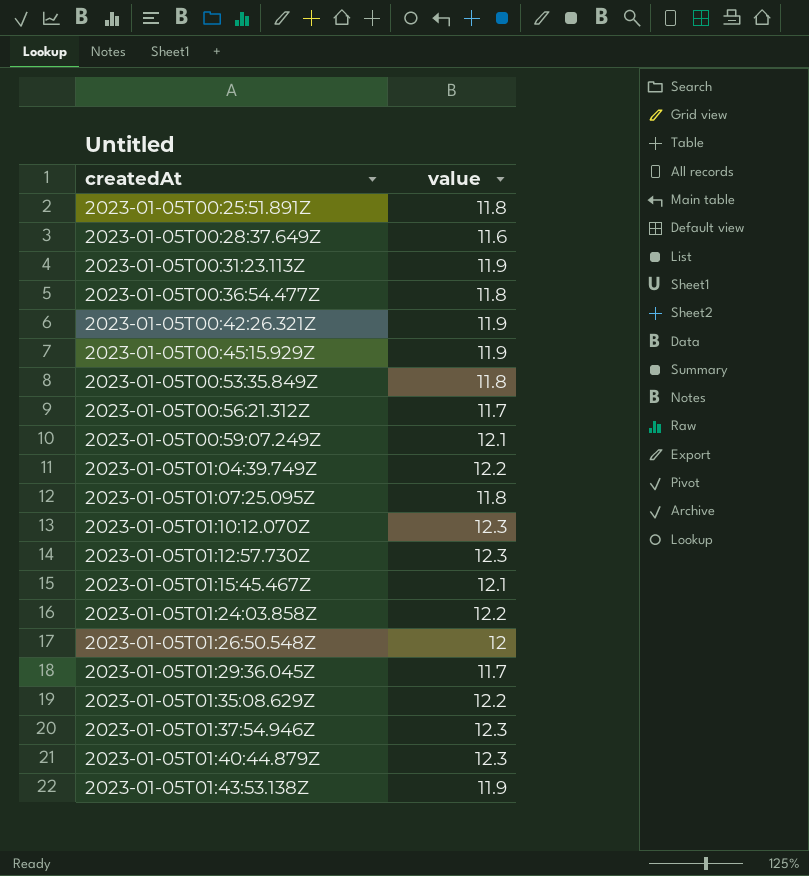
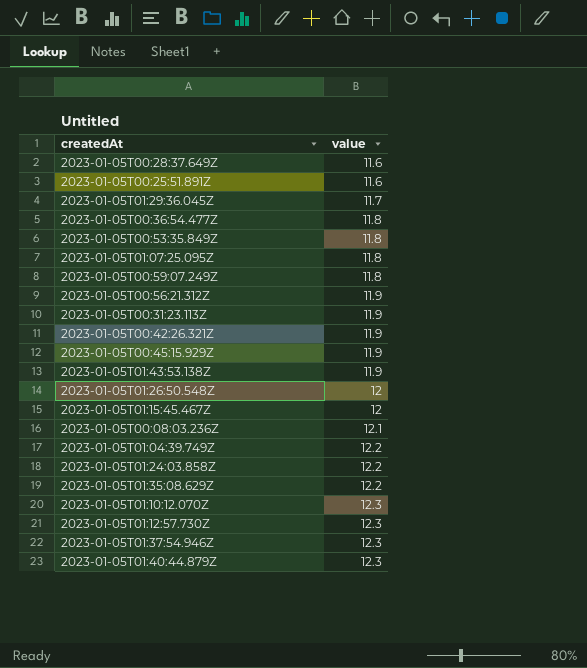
row order: createdAt ascending -> value ascending
2023-01-05T00:25:51.891Z | value: 11.8 -> 11.6
2023-01-05T00:59:07.249Z | value: 12.1 -> 11.8
2023-01-05T00:56:21.312Z | value: 11.7 -> 11.9
2023-01-05T01:15:45.467Z | value: 12.1 -> 12
row 2023-01-05T00:08:03.236Z: none -> 12.1

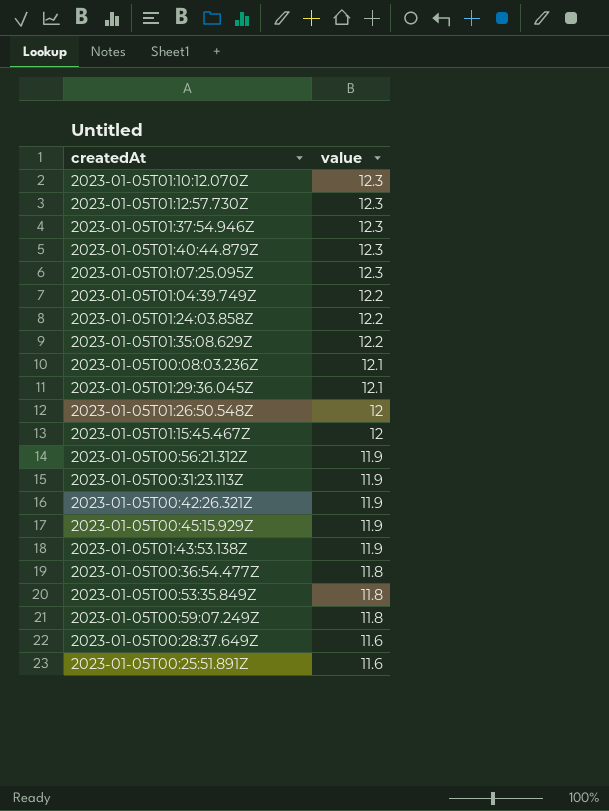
row order: value ascending -> value descending
2023-01-05T01:07:25.095Z | value: 11.8 -> 12.3
2023-01-05T01:29:36.045Z | value: 11.7 -> 12.1

